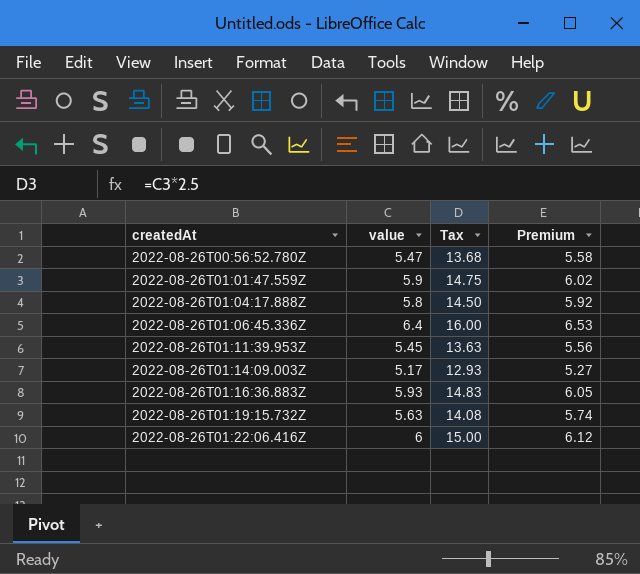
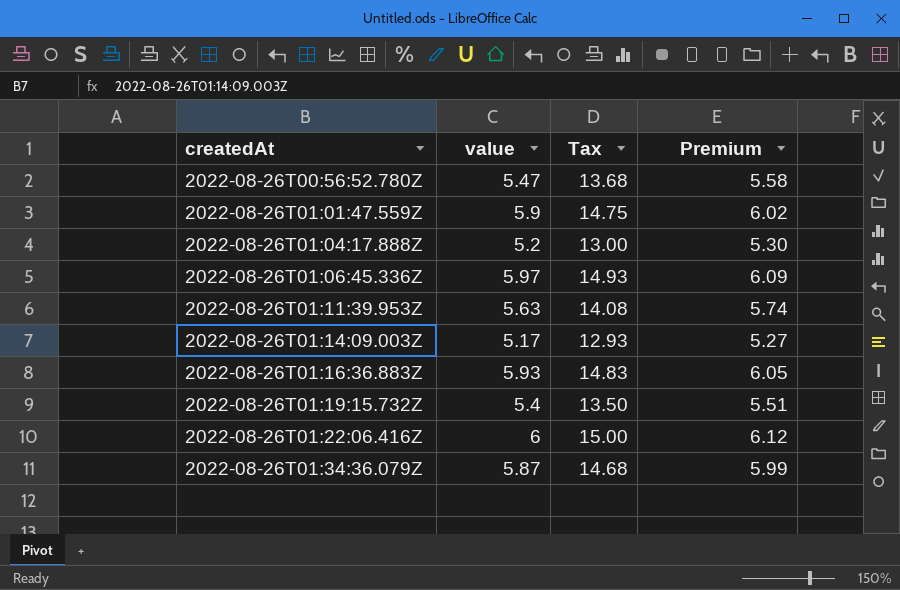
2022-08-26T01:04:17.888Z | value: 5.8 -> 5.2
2022-08-26T01:04:17.888Z | Tax: 14.50 -> 13.00
2022-08-26T01:04:17.888Z | Premium: 5.92 -> 5.30
2022-08-26T01:06:45.336Z | value: 6.4 -> 5.97
2022-08-26T01:06:45.336Z | Tax: 16.00 -> 14.93
2022-08-26T01:06:45.336Z | Premium: 6.53 -> 6.09
2022-08-26T01:11:39.953Z | value: 5.45 -> 5.63
2022-08-26T01:11:39.953Z | Tax: 13.63 -> 14.08
2022-08-26T01:11:39.953Z | Premium: 5.56 -> 5.74
2022-08-26T01:19:15.732Z | value: 5.63 -> 5.4
2022-08-26T01:19:15.732Z | Tax: 14.08 -> 13.50
2022-08-26T01:19:15.732Z | Premium: 5.74 -> 5.51
row 2022-08-26T01:34:36.079Z: none -> 5.87 | 14.68 | 5.99

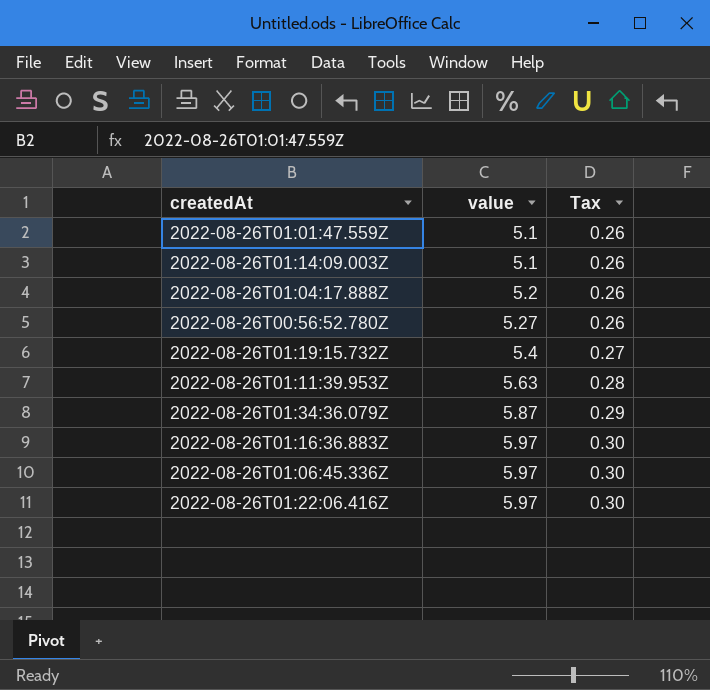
row order: createdAt ascending -> value ascending
column Premium | formula: [value] * 1.02 -> none
column Tax | formula: [value] * 2.5 -> [value] * 0.05
2022-08-26T01:01:47.559Z | value: 5.9 -> 5.1
2022-08-26T01:14:09.003Z | value: 5.17 -> 5.1
2022-08-26T00:56:52.780Z | value: 5.47 -> 5.27
2022-08-26T01:16:36.883Z | value: 5.93 -> 5.97
2022-08-26T01:22:06.416Z | value: 6 -> 5.97

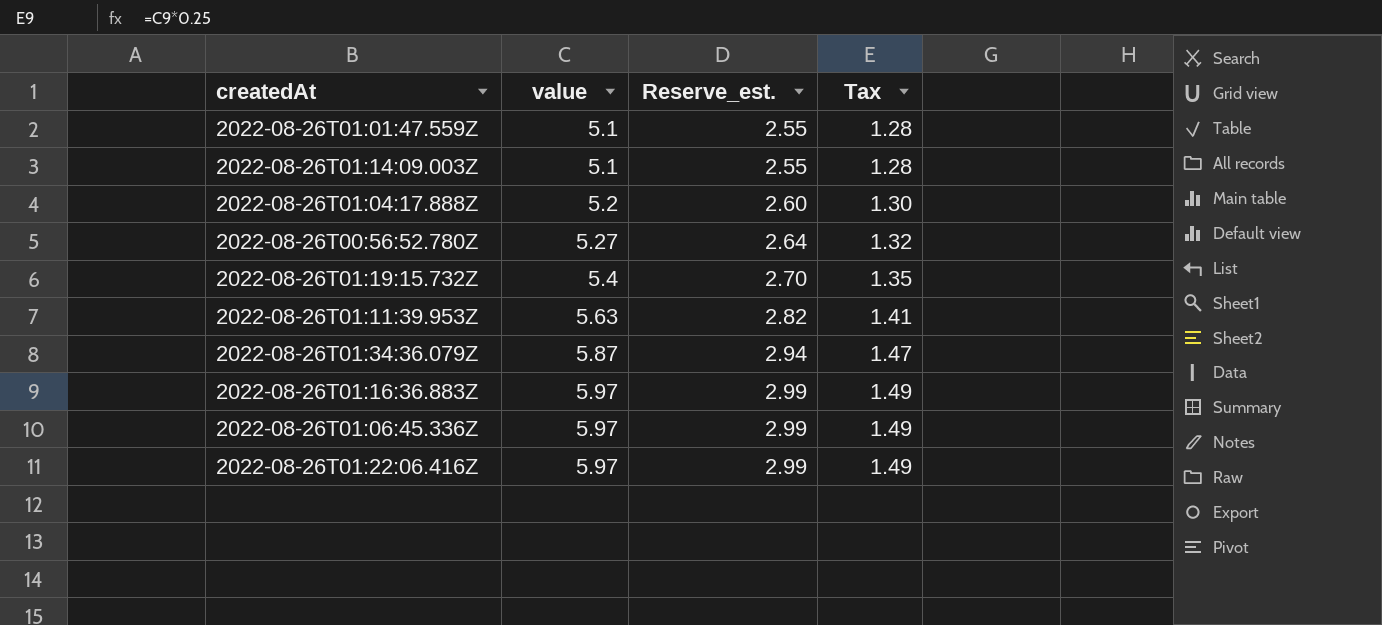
column Reserve_est. | formula: none -> [value] * 0.5
column Tax | formula: [value] * 0.05 -> [value] * 0.25

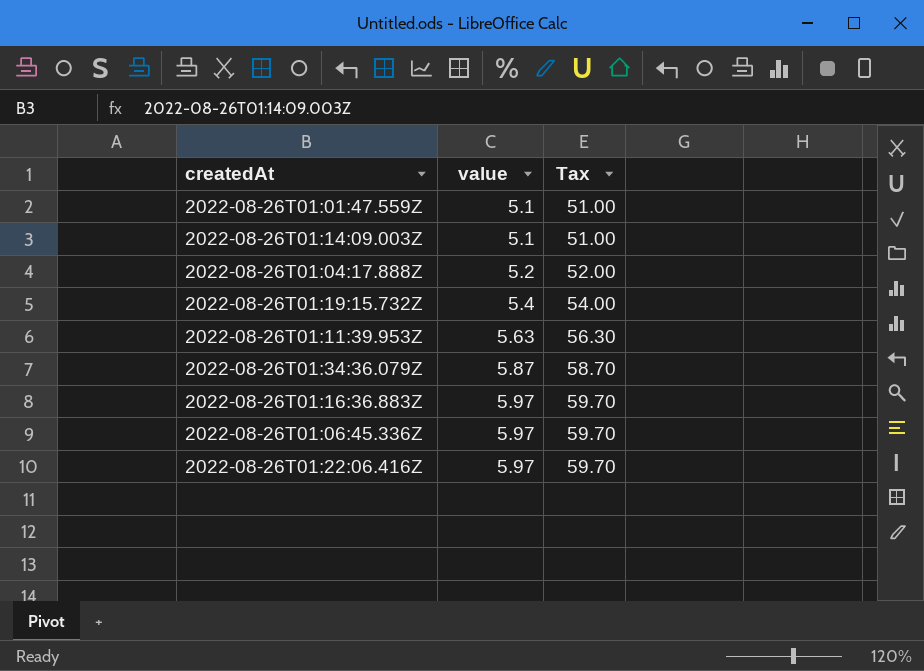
column Reserve_est. | formula: [value] * 0.5 -> none
column Tax | formula: [value] * 0.25 -> [value] * 10
row 2022-08-26T00:56:52.780Z: 5.27 | 2.64 | 1.32 -> none

